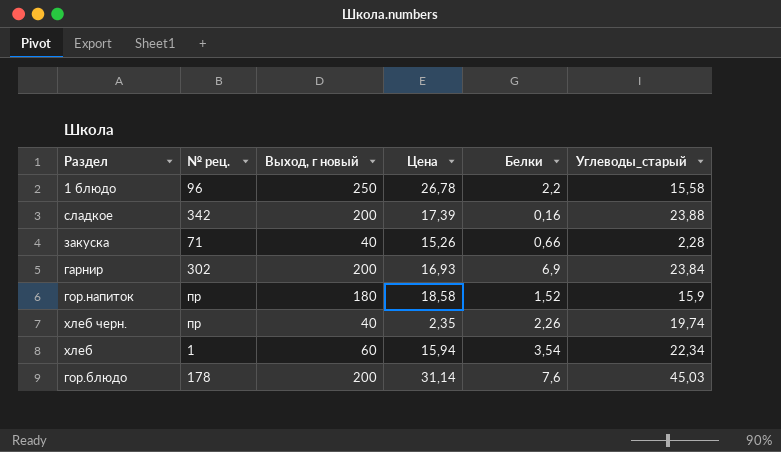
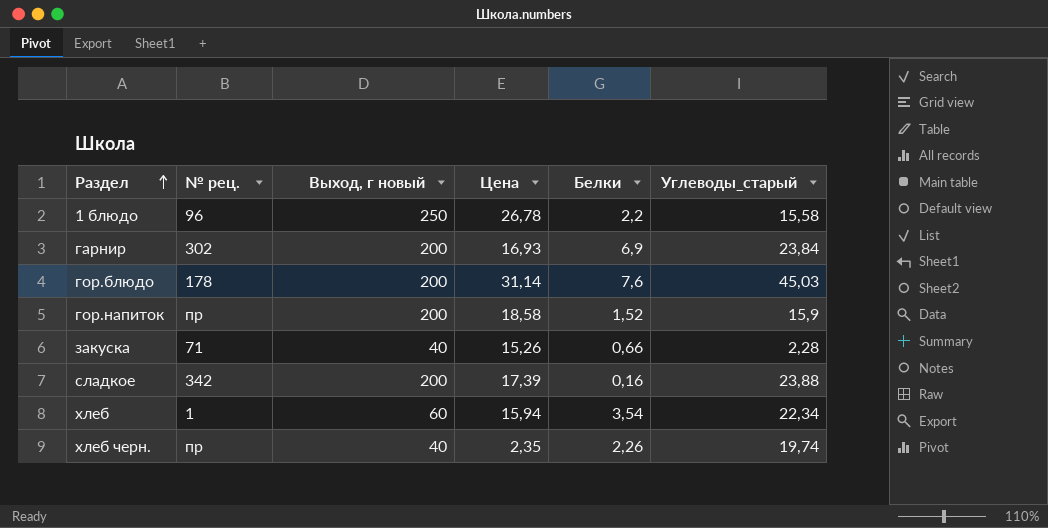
row order: none -> Раздел ascending
гор.напиток | Выход, г новый: 180 -> 200

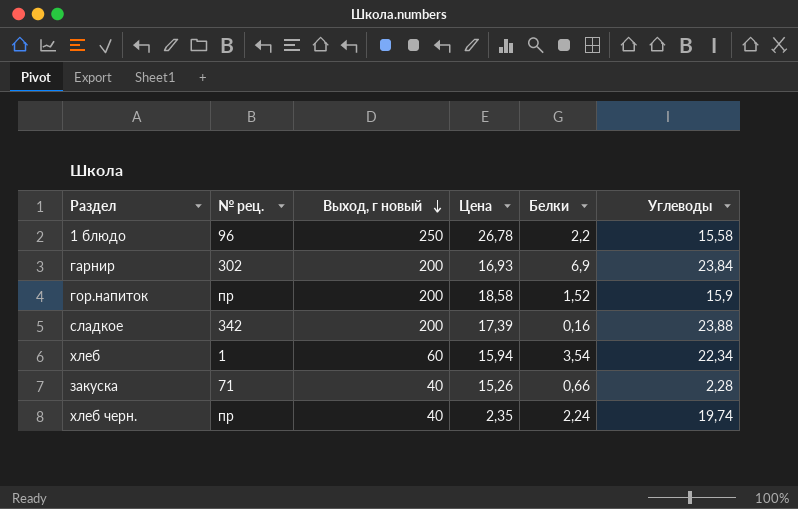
row order: Раздел ascending -> Выход, г новый descending
column name: Углеводы_старый -> Углеводы
row гор.блюдо: 178 | 200 | 31,14 | 7,6 | 45,03 -> none
хлеб черн. | Белки: 2,26 -> 2,24

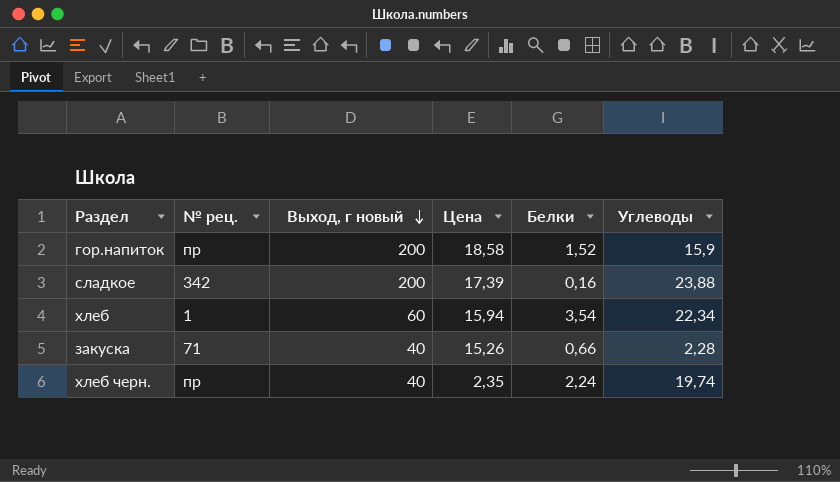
row 1 блюдо: 96 | 250 | 26,78 | 2,2 | 15,58 -> none
row гарнир: 302 | 200 | 16,93 | 6,9 | 23,84 -> none

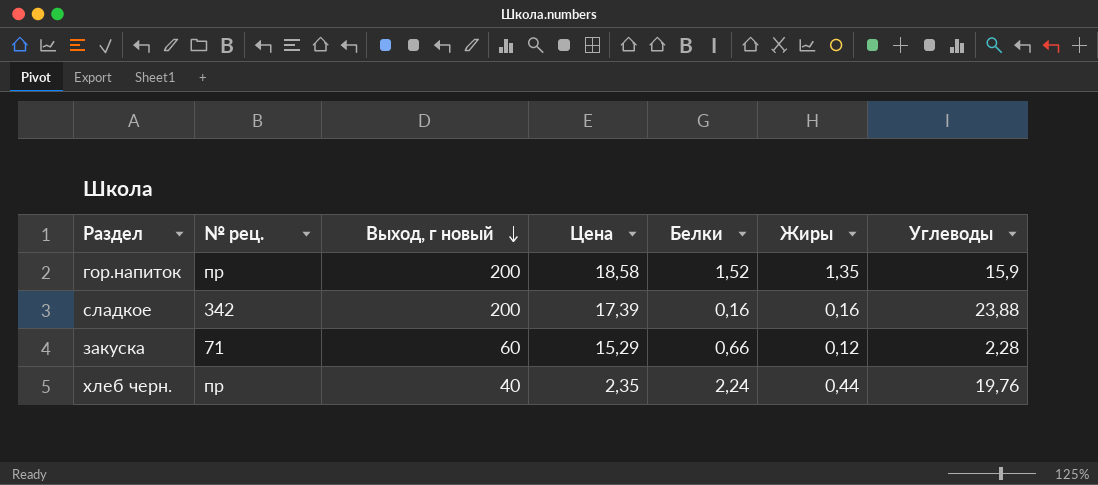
column Жиры | position: none -> 6
row хлеб: 1 | 60 | 15,94 | 3,54 | 22,34 -> none
закуска | Выход, г новый: 40 -> 60
закуска | Цена: 15,26 -> 15,29
хлеб черн. | Углеводы: 19,74 -> 19,76

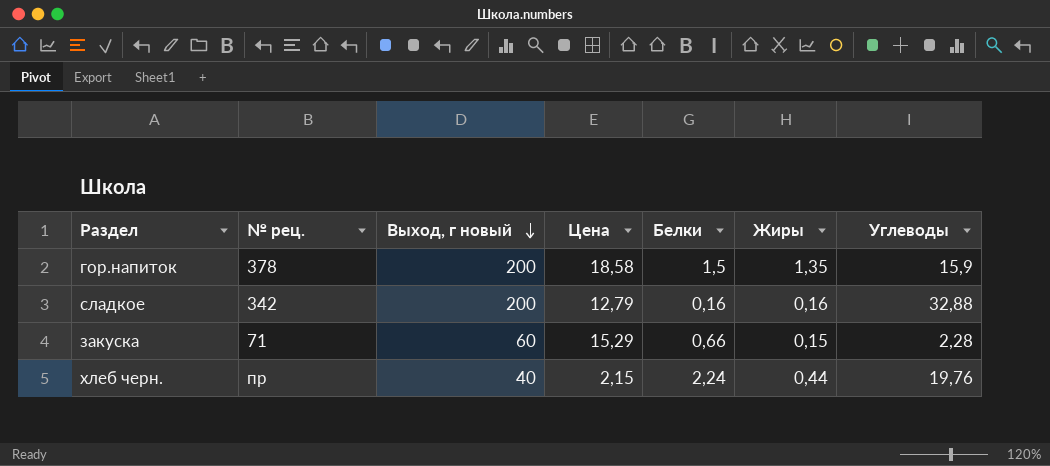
гор.напиток | № рец.: пр -> 378
гор.напиток | Белки: 1,52 -> 1,5
сладкое | Цена: 17,39 -> 12,79
сладкое | Углеводы: 23,88 -> 32,88
закуска | Жиры: 0,12 -> 0,15
хлеб черн. | Цена: 2,35 -> 2,15

